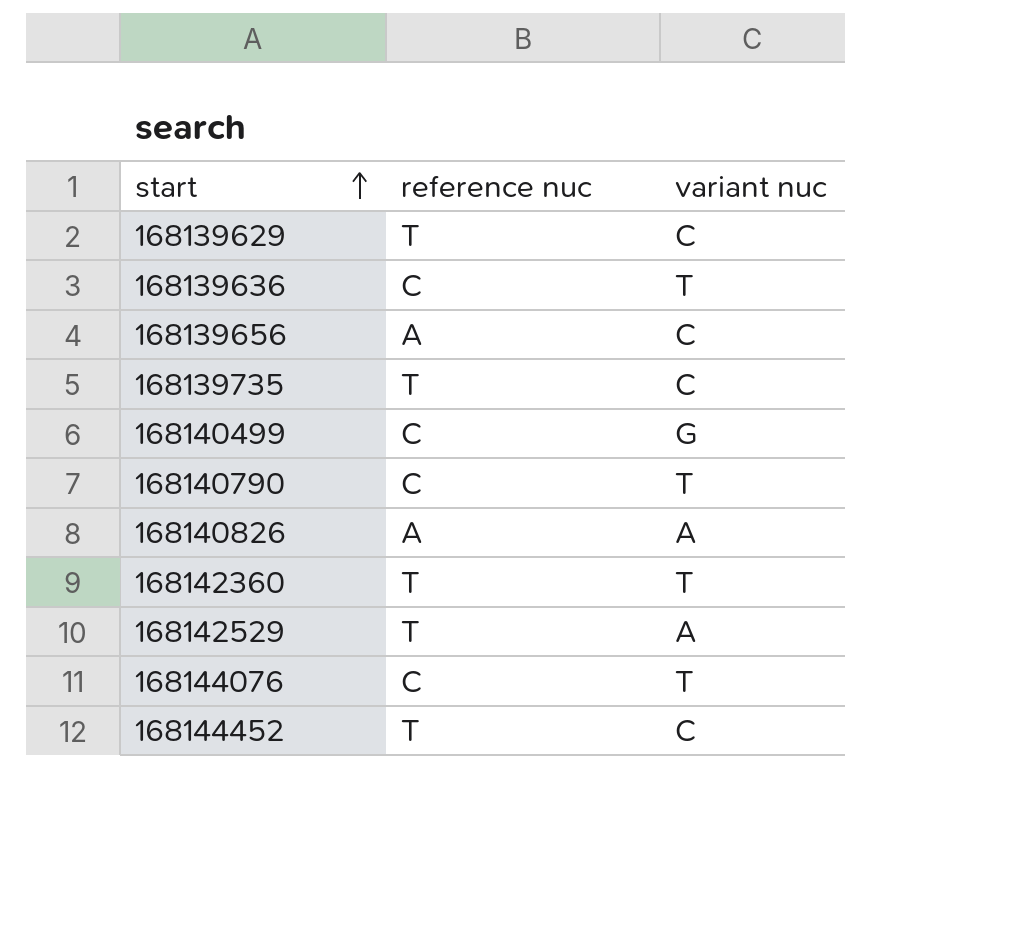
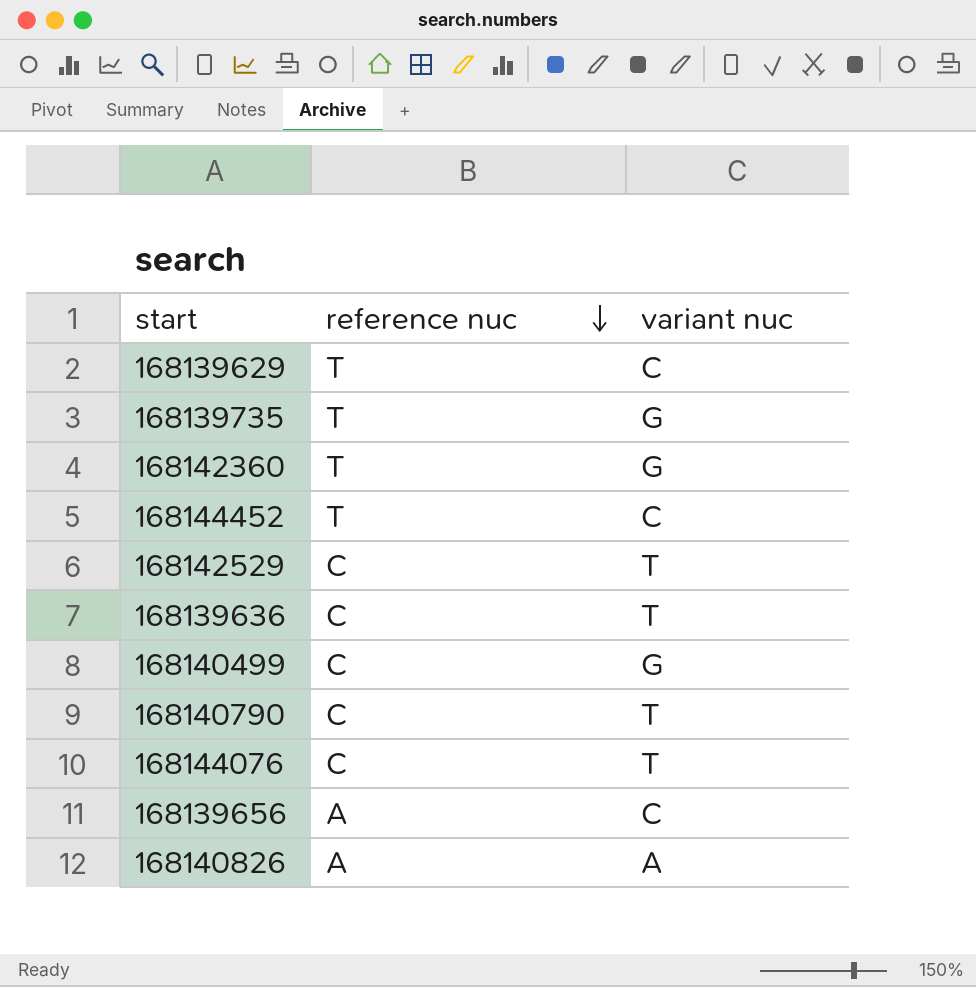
row order: start ascending -> reference nuc descending
168139735 | variant nuc: C -> G
168142360 | variant nuc: T -> G
168142529 | reference nuc: T -> C
168142529 | variant nuc: A -> T

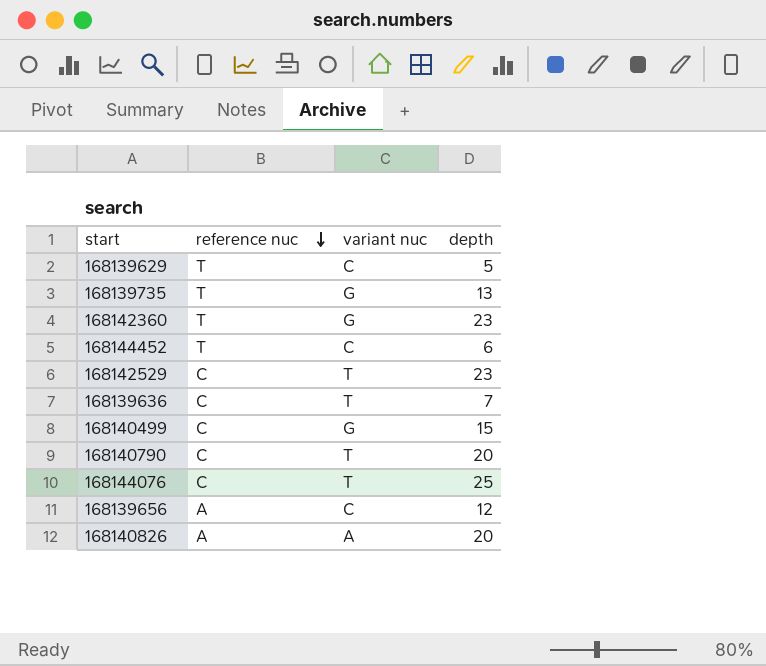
column depth | position: none -> 4

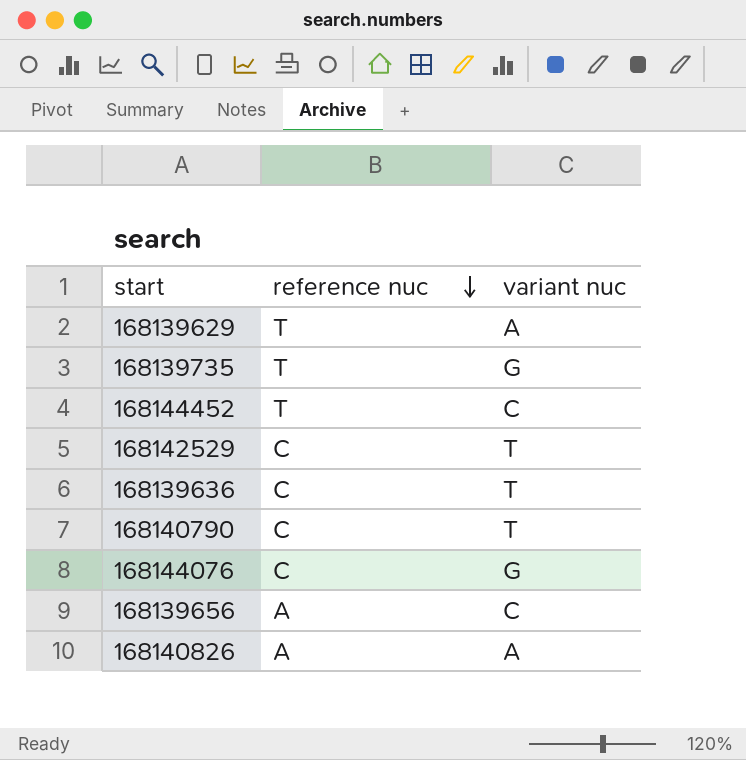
column depth | position: 4 -> none
row 168142360: T | G | 23 -> none
row 168140499: C | G | 15 -> none
168139629 | variant nuc: C -> A
168144076 | variant nuc: T -> G

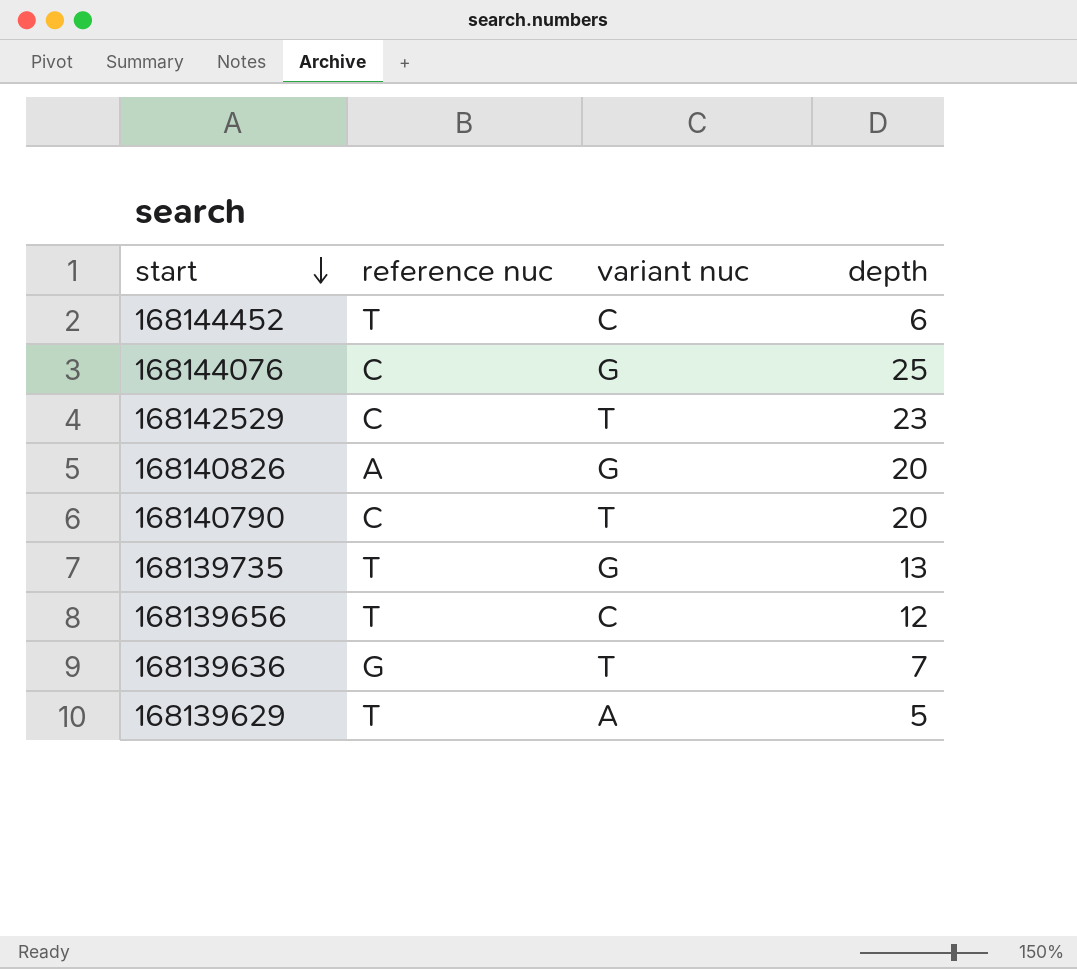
row order: reference nuc descending -> start descending
column depth | position: none -> 4
168140826 | variant nuc: A -> G
168139656 | reference nuc: A -> T
168139636 | reference nuc: C -> G

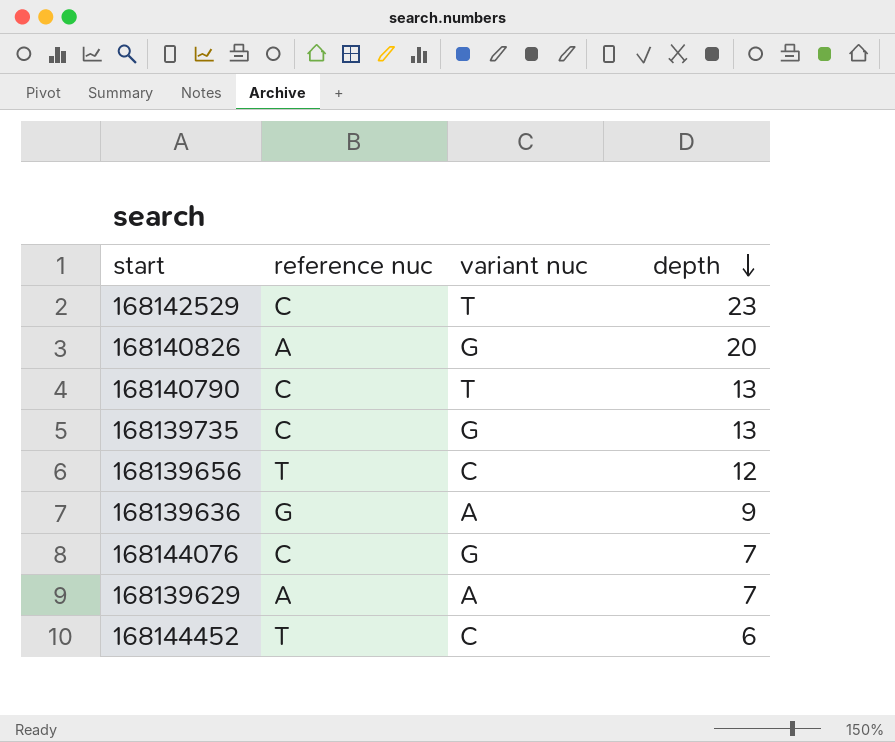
row order: start descending -> depth descending
168140790 | depth: 20 -> 13
168139735 | reference nuc: T -> C
168139636 | variant nuc: T -> A
168139636 | depth: 7 -> 9
168144076 | depth: 25 -> 7
168139629 | reference nuc: T -> A
168139629 | depth: 5 -> 7

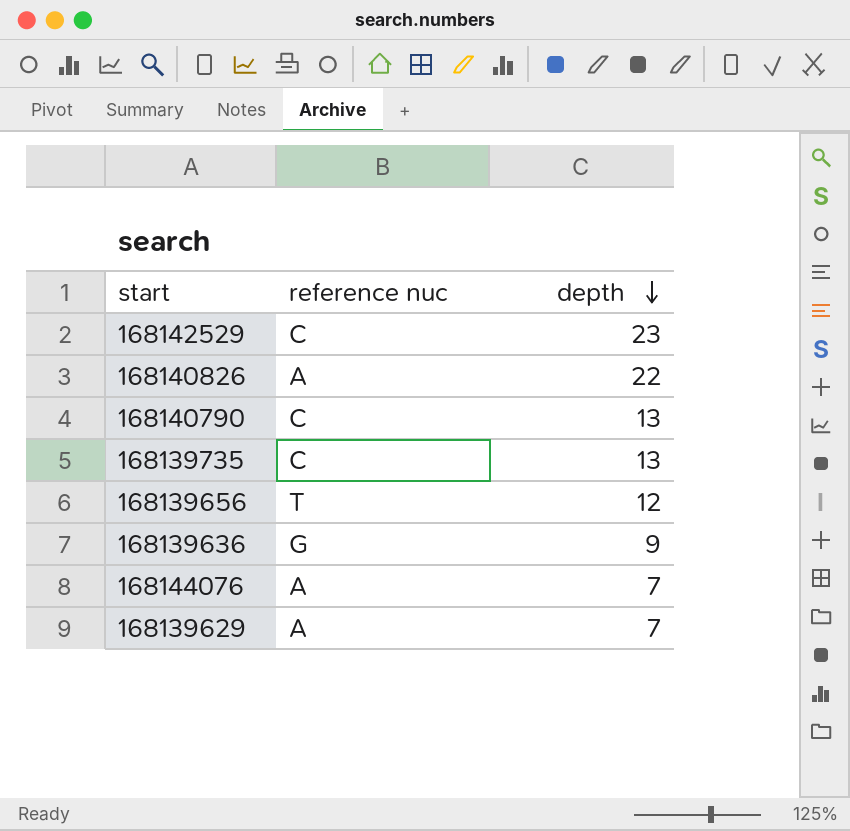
column variant nuc | position: 3 -> none
row 168144452: T | C | 6 -> none
168140826 | depth: 20 -> 22
168144076 | reference nuc: C -> A

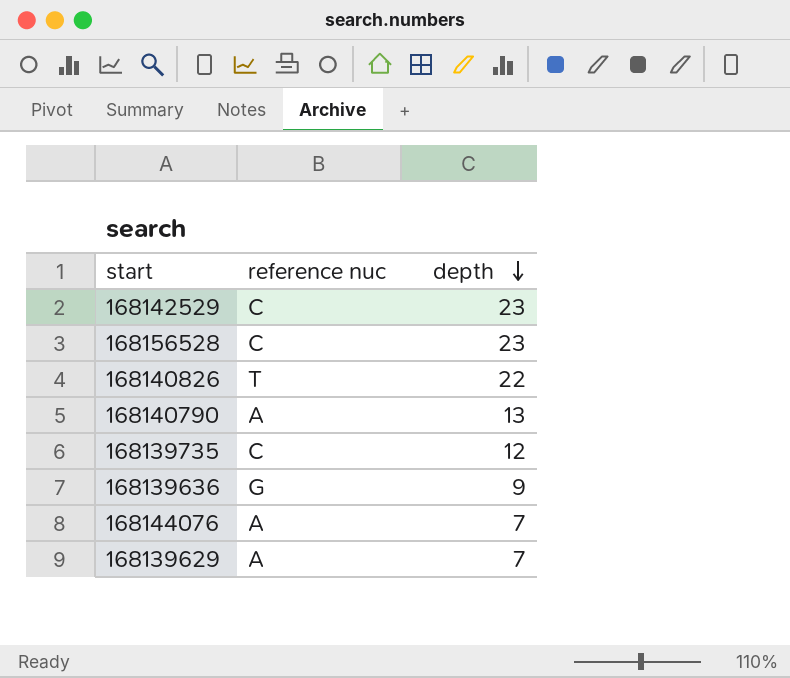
row 168139656: T | 12 -> none
row 168156528: none -> C | 23
168140826 | reference nuc: A -> T
168140790 | reference nuc: C -> A
168139735 | depth: 13 -> 12

